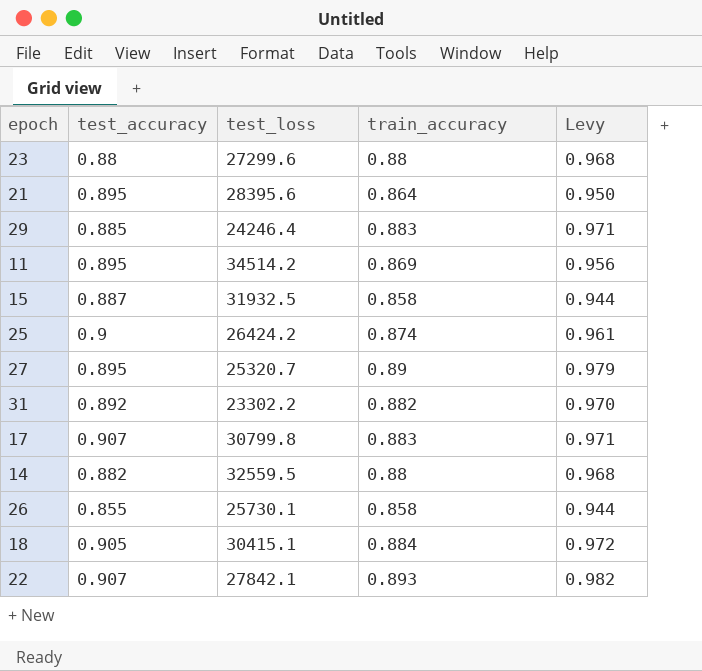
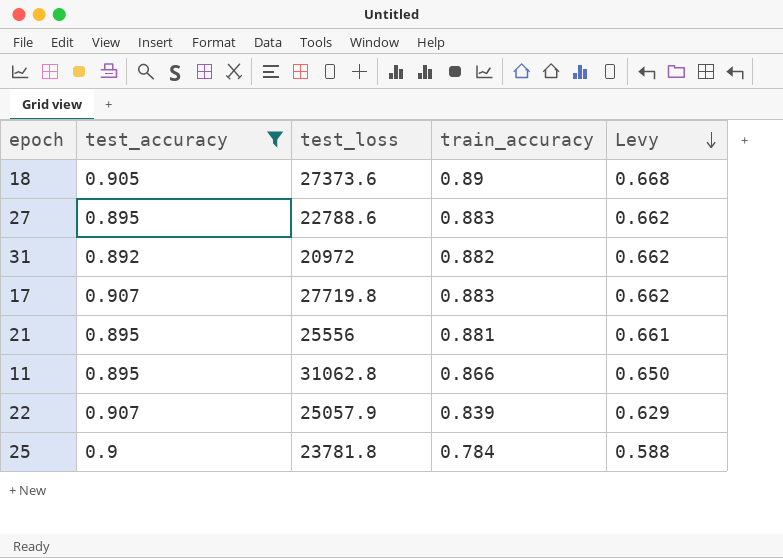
filter: none -> test_accuracy >= 0.892
row order: none -> Levy descending
column Levy | formula: [train_accuracy] * 1.1 -> [train_accuracy] * 0.75
18 | test_loss: 30415.1 -> 27373.6
18 | train_accuracy: 0.884 -> 0.89
27 | test_loss: 25320.7 -> 22788.6
27 | train_accuracy: 0.89 -> 0.883
31 | test_loss: 23302.2 -> 20972
17 | test_loss: 30799.8 -> 27719.8
21 | test_loss: 28395.6 -> 25556
21 | train_accuracy: 0.864 -> 0.881
11 | test_loss: 34514.2 -> 31062.8
11 | train_accuracy: 0.869 -> 0.866
22 | test_loss: 27842.1 -> 25057.9
22 | train_accuracy: 0.893 -> 0.839
25 | test_loss: 26424.2 -> 23781.8
25 | train_accuracy: 0.874 -> 0.784

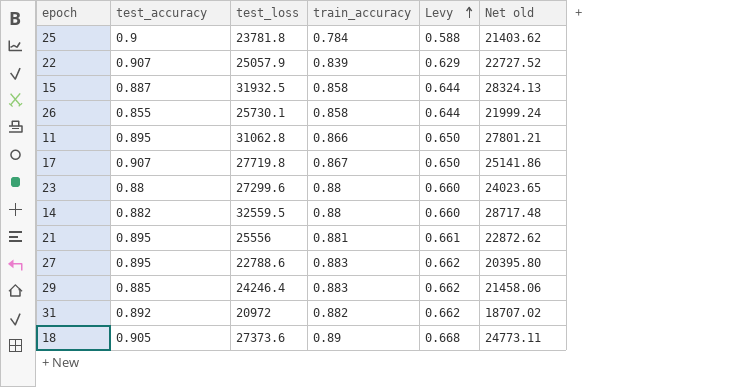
filter: test_accuracy >= 0.892 -> none
row order: Levy descending -> Levy ascending
column Net old | formula: none -> [test_accuracy] * [test_loss]
17 | train_accuracy: 0.883 -> 0.867
17 | Levy: 0.662 -> 0.650

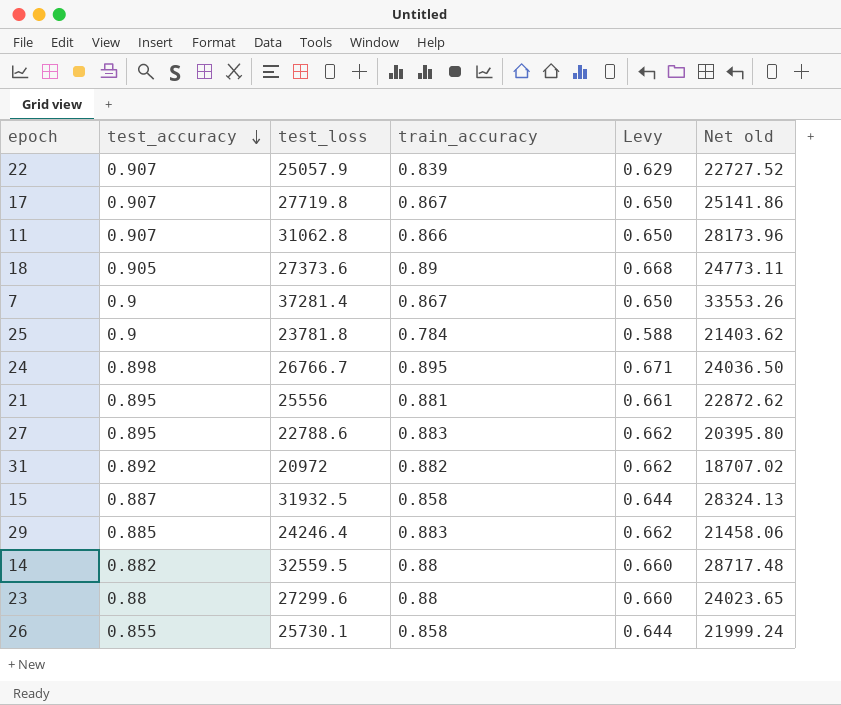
row order: Levy ascending -> test_accuracy descending
11 | test_accuracy: 0.895 -> 0.907
11 | Net old: 27801.21 -> 28173.96
row 7: none -> 0.9 | 37281.4 | 0.867 | 0.650 | 33553.26
row 24: none -> 0.898 | 26766.7 | 0.895 | 0.671 | 24036.50

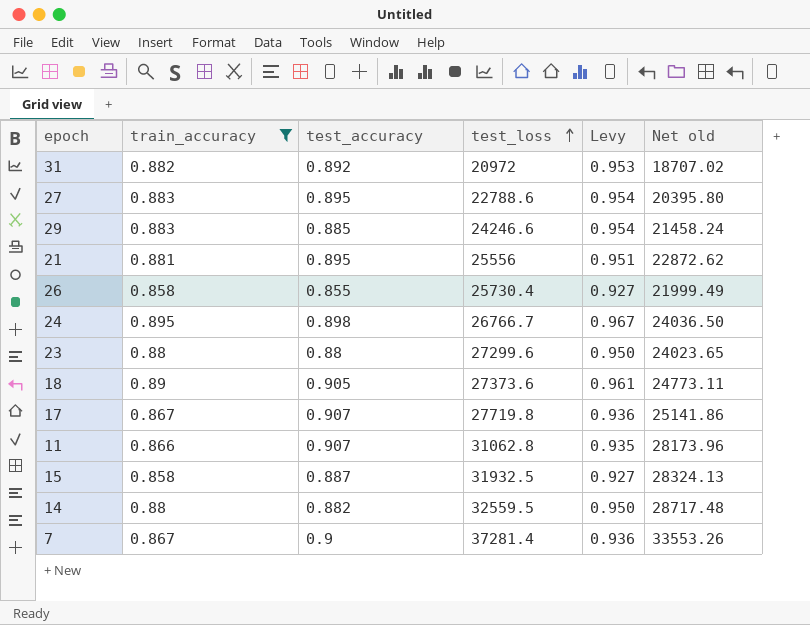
filter: none -> train_accuracy >= 0.858
row order: test_accuracy descending -> test_loss ascending
column train_accuracy | position: 4 -> 2
column Levy | formula: [train_accuracy] * 0.75 -> [train_accuracy] * 1.08
29 | test_loss: 24246.4 -> 24246.6
29 | Net old: 21458.06 -> 21458.24
26 | test_loss: 25730.1 -> 25730.4
26 | Net old: 21999.24 -> 21999.49

